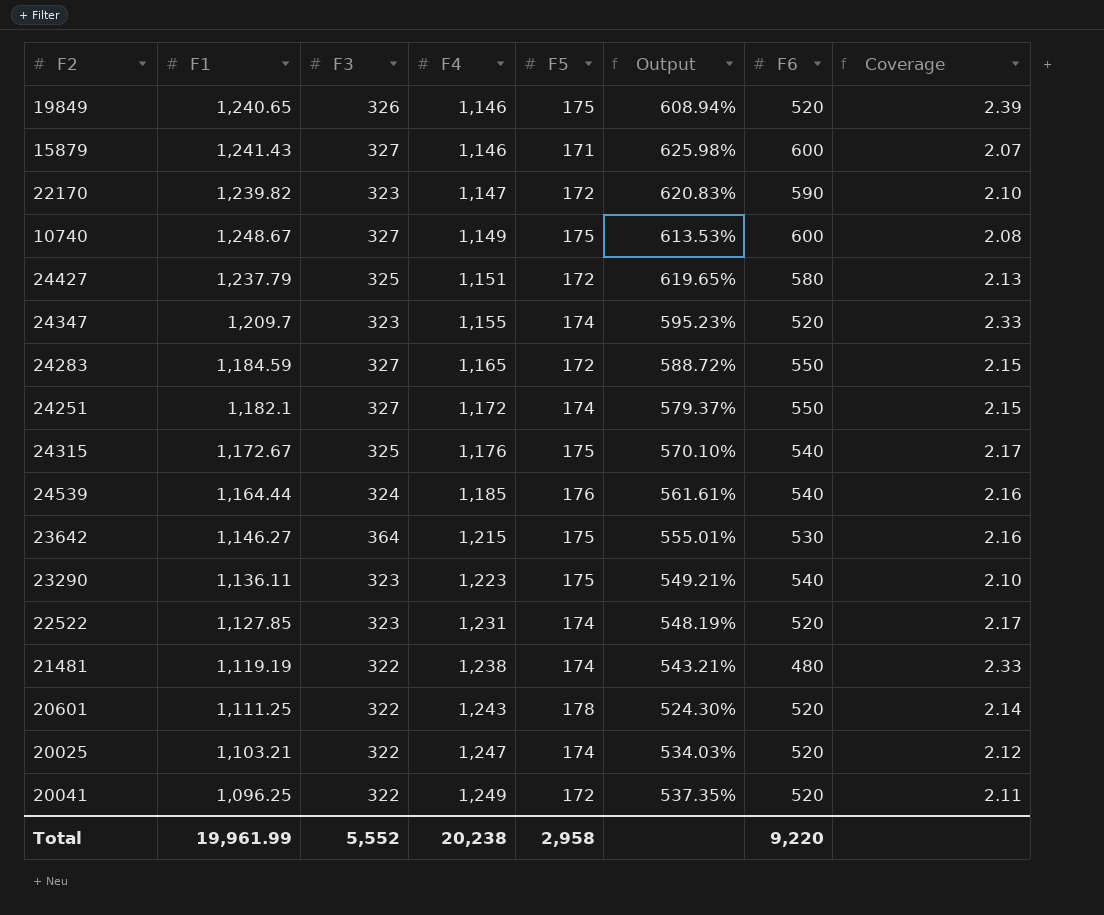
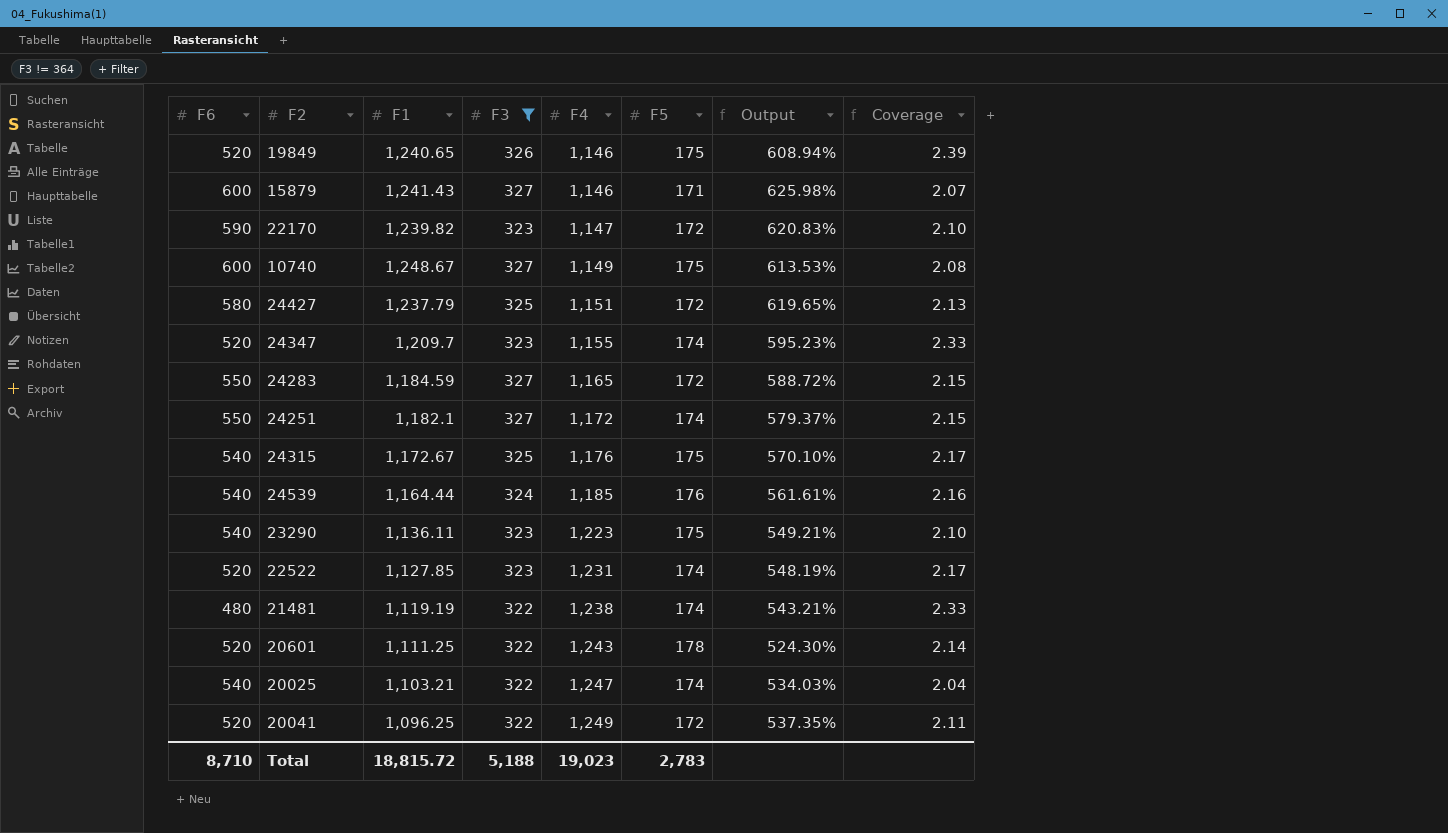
filter: none -> F3 != 364
column F6 | position: 7 -> 1
20025 | F6: 520 -> 540
20025 | Coverage: 2.12 -> 2.04
Total | F6: 9,220 -> 8,710
Total | F1: 19,961.99 -> 18,815.72
Total | F3: 5,552 -> 5,188
Total | F4: 20,238 -> 19,023
Total | F5: 2,958 -> 2,783

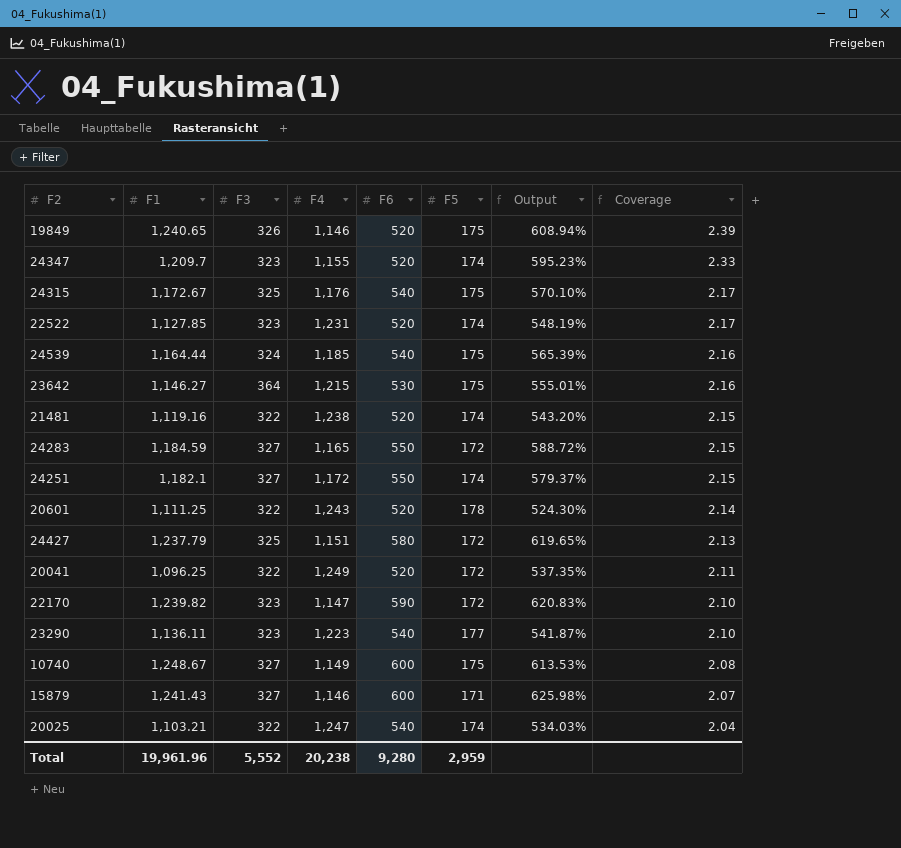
filter: F3 != 364 -> none
row order: F4 ascending -> Coverage descending
column F6 | position: 1 -> 5
24539 | F5: 176 -> 175
24539 | Output: 561.61% -> 565.39%
21481 | F1: 1,119.19 -> 1,119.16
21481 | F6: 480 -> 520
21481 | Output: 543.21% -> 543.20%
21481 | Coverage: 2.33 -> 2.15
23290 | F5: 175 -> 177
23290 | Output: 549.21% -> 541.87%
Total | F1: 18,815.72 -> 19,961.96
Total | F3: 5,188 -> 5,552
Total | F4: 19,023 -> 20,238
Total | F6: 8,710 -> 9,280
Total | F5: 2,783 -> 2,959

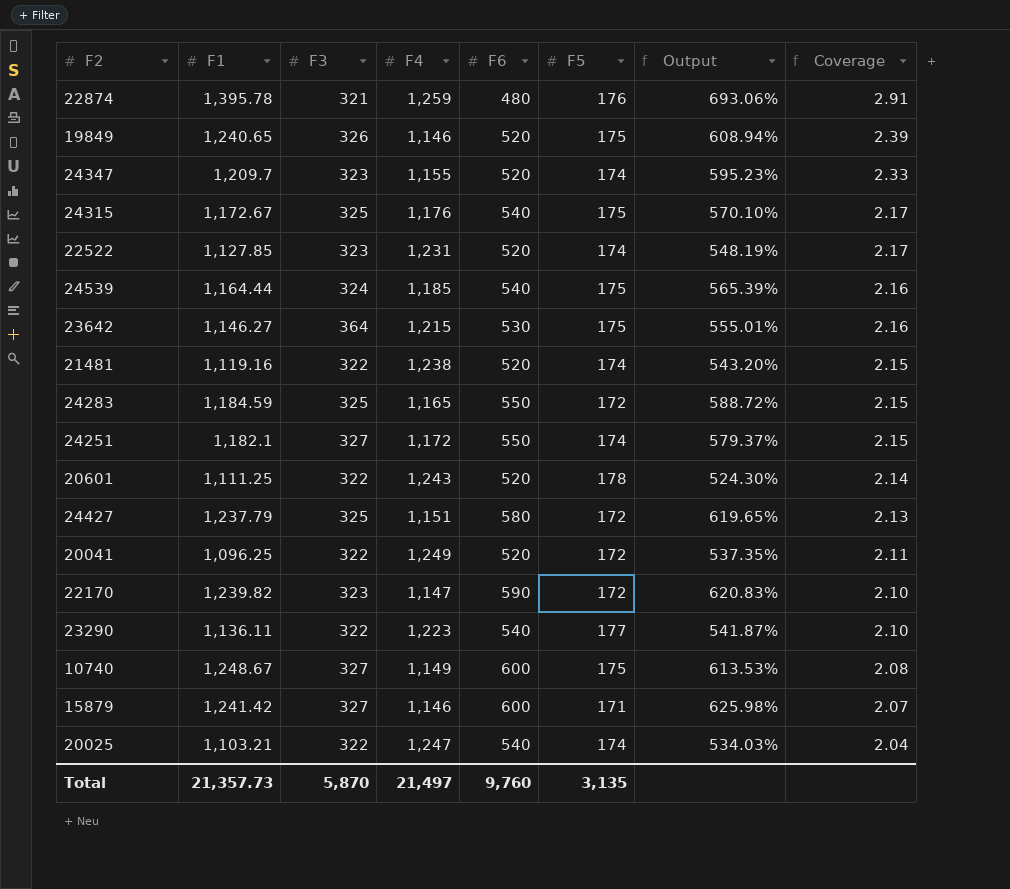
row 22874: none -> 1,395.78 | 321 | 1,259 | 480 | 176 | 693.06% | 2.91
24283 | F3: 327 -> 325
23290 | F3: 323 -> 322
15879 | F1: 1,241.43 -> 1,241.42
Total | F1: 19,961.96 -> 21,357.73
Total | F3: 5,552 -> 5,870
Total | F4: 20,238 -> 21,497
Total | F6: 9,280 -> 9,760
Total | F5: 2,959 -> 3,135

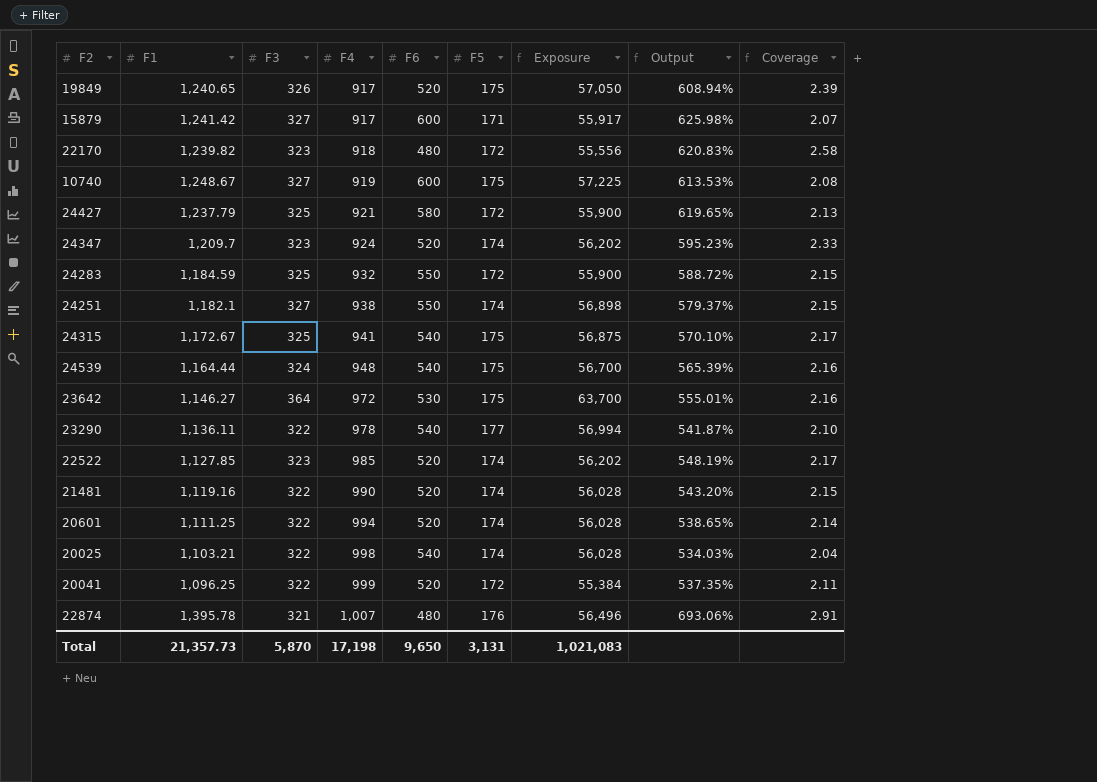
row order: Coverage descending -> F4 ascending
column Exposure | formula: none -> [F3] * [F5]
19849 | F4: 1,146 -> 917
15879 | F4: 1,146 -> 917
22170 | F4: 1,147 -> 918
22170 | F6: 590 -> 480
22170 | Coverage: 2.10 -> 2.58
10740 | F4: 1,149 -> 919
24427 | F4: 1,151 -> 921
24347 | F4: 1,155 -> 924
24283 | F4: 1,165 -> 932
24251 | F4: 1,172 -> 938
24315 | F4: 1,176 -> 941
24539 | F4: 1,185 -> 948
23642 | F4: 1,215 -> 972
23290 | F4: 1,223 -> 978
22522 | F4: 1,231 -> 985
21481 | F4: 1,238 -> 990
20601 | F4: 1,243 -> 994
20601 | F5: 178 -> 174
20601 | Output: 524.30% -> 538.65%
20025 | F4: 1,247 -> 998
20041 | F4: 1,249 -> 999
22874 | F4: 1,259 -> 1,007
Total | F4: 21,497 -> 17,198
Total | F6: 9,760 -> 9,650
Total | F5: 3,135 -> 3,131

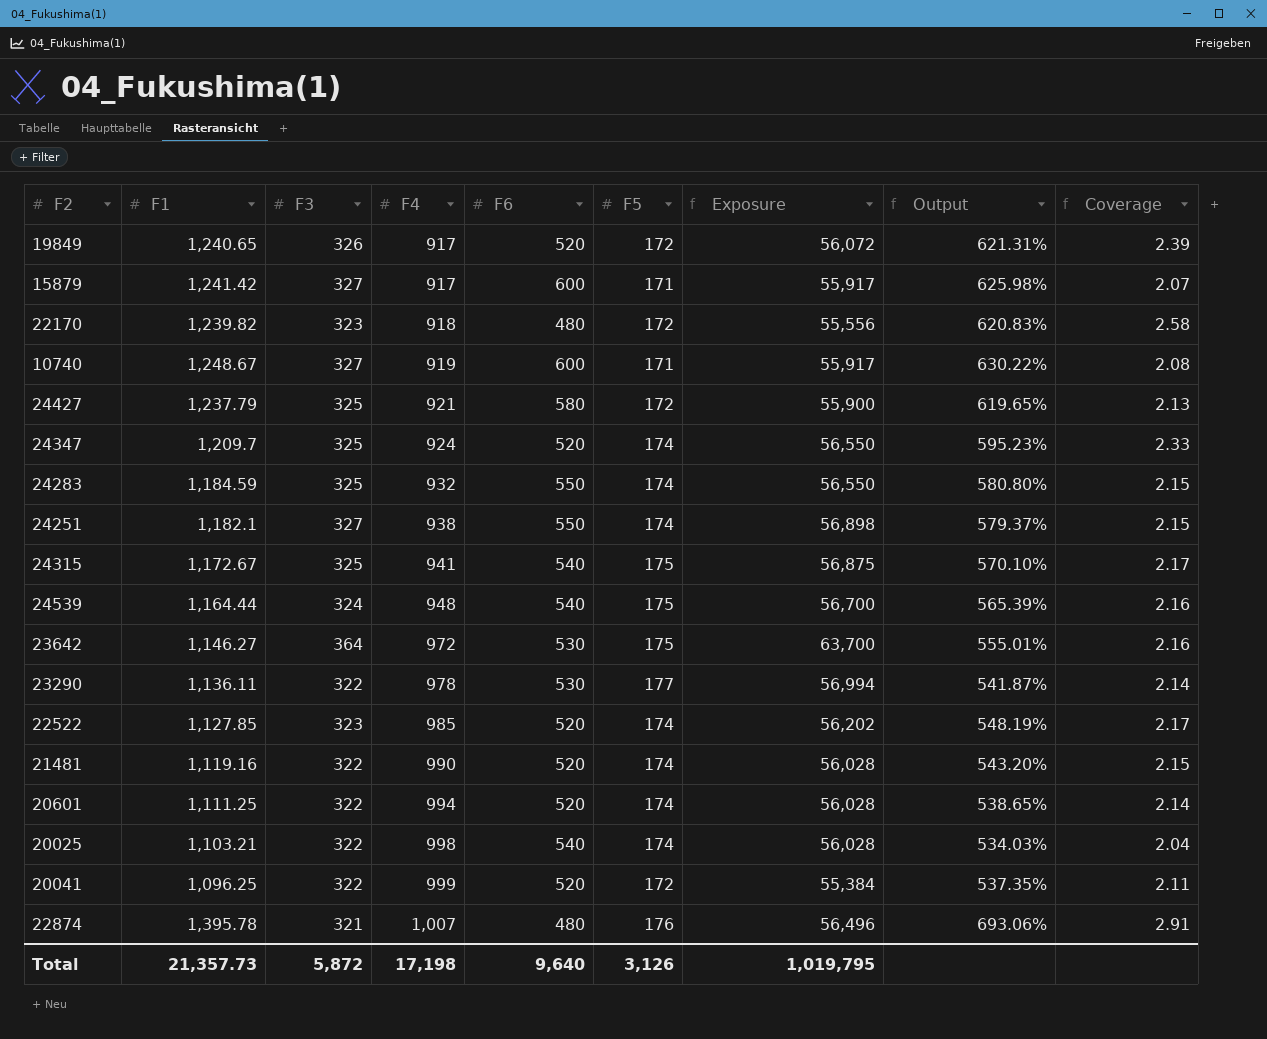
19849 | F5: 175 -> 172
19849 | Exposure: 57,050 -> 56,072
19849 | Output: 608.94% -> 621.31%
10740 | F5: 175 -> 171
10740 | Exposure: 57,225 -> 55,917
10740 | Output: 613.53% -> 630.22%
24347 | F3: 323 -> 325
24347 | Exposure: 56,202 -> 56,550
24283 | F5: 172 -> 174
24283 | Exposure: 55,900 -> 56,550
24283 | Output: 588.72% -> 580.80%
23290 | F6: 540 -> 530
23290 | Coverage: 2.10 -> 2.14
Total | F3: 5,870 -> 5,872
Total | F6: 9,650 -> 9,640
Total | F5: 3,131 -> 3,126
Total | Exposure: 1,021,083 -> 1,019,795

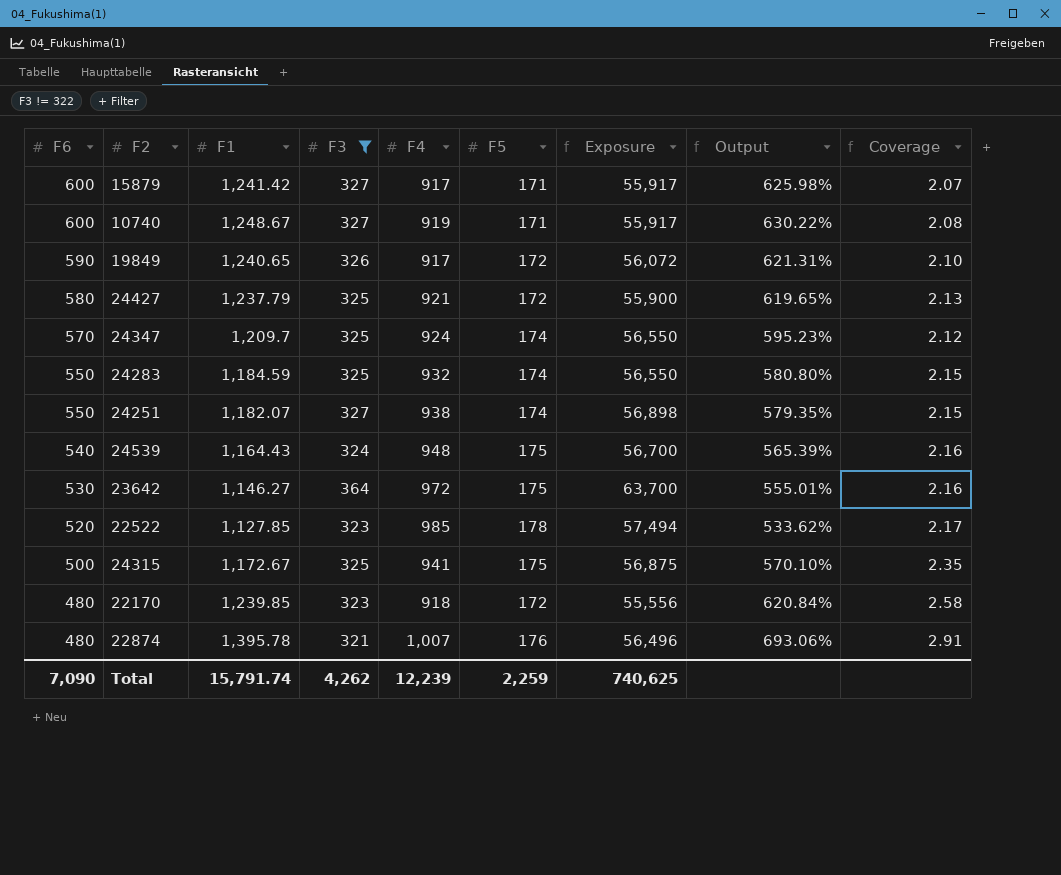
filter: none -> F3 != 322
row order: F4 ascending -> F6 descending
column F6 | position: 5 -> 1
19849 | F6: 520 -> 590
19849 | Coverage: 2.39 -> 2.10
24347 | F6: 520 -> 570
24347 | Coverage: 2.33 -> 2.12
24251 | F1: 1,182.1 -> 1,182.07
24251 | Output: 579.37% -> 579.35%
24539 | F1: 1,164.44 -> 1,164.43
22522 | F5: 174 -> 178
22522 | Exposure: 56,202 -> 57,494
22522 | Output: 548.19% -> 533.62%
24315 | F6: 540 -> 500
24315 | Coverage: 2.17 -> 2.35
22170 | F1: 1,239.82 -> 1,239.85
22170 | Output: 620.83% -> 620.84%
Total | F6: 9,640 -> 7,090
Total | F1: 21,357.73 -> 15,791.74
Total | F3: 5,872 -> 4,262
Total | F4: 17,198 -> 12,239
Total | F5: 3,126 -> 2,259
Total | Exposure: 1,019,795 -> 740,625

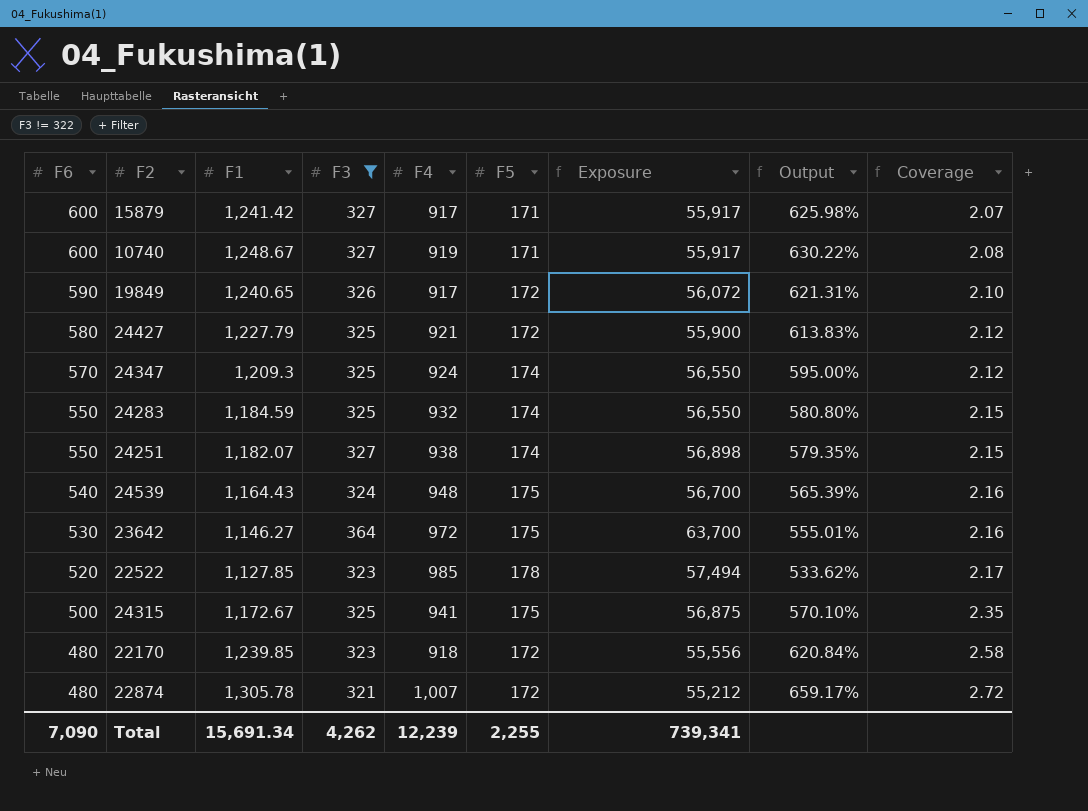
24427 | F1: 1,237.79 -> 1,227.79
24427 | Output: 619.65% -> 613.83%
24427 | Coverage: 2.13 -> 2.12
24347 | F1: 1,209.7 -> 1,209.3
24347 | Output: 595.23% -> 595.00%
22874 | F1: 1,395.78 -> 1,305.78
22874 | F5: 176 -> 172
22874 | Exposure: 56,496 -> 55,212
22874 | Output: 693.06% -> 659.17%
22874 | Coverage: 2.91 -> 2.72
Total | F1: 15,791.74 -> 15,691.34
Total | F5: 2,259 -> 2,255
Total | Exposure: 740,625 -> 739,341

